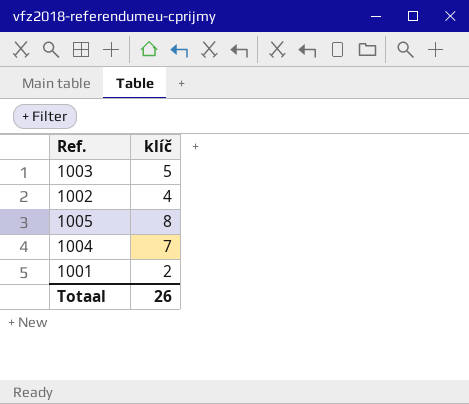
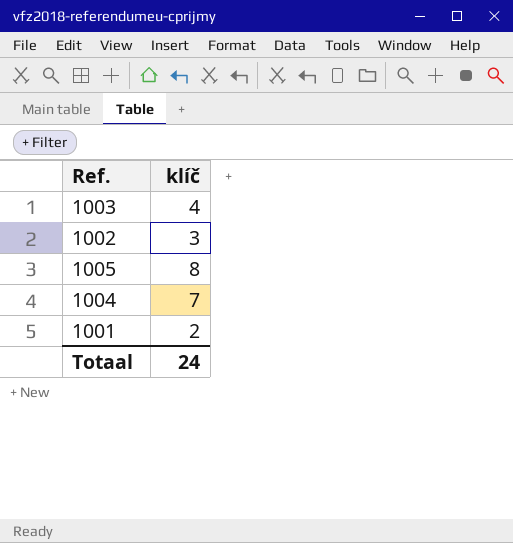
1003 | klíč: 5 -> 4
1002 | klíč: 4 -> 3
Totaal | klíč: 26 -> 24

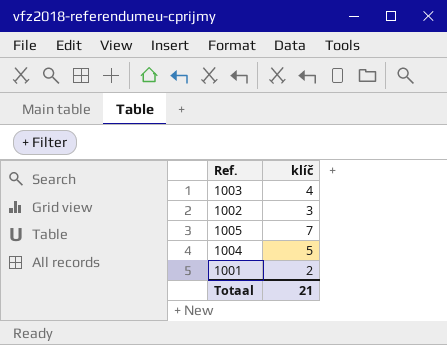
1005 | klíč: 8 -> 7
1004 | klíč: 7 -> 5
Totaal | klíč: 24 -> 21

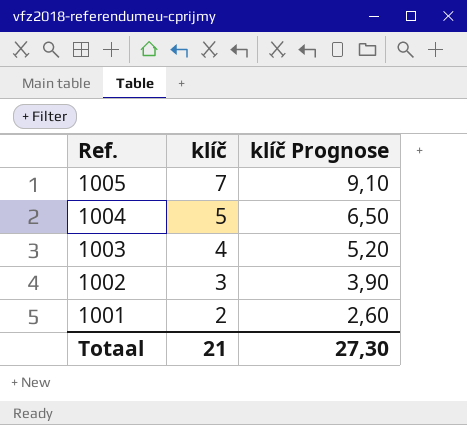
row order: none -> Ref. descending
column klíč Prognose | formula: none -> [klíč] * 1,3

